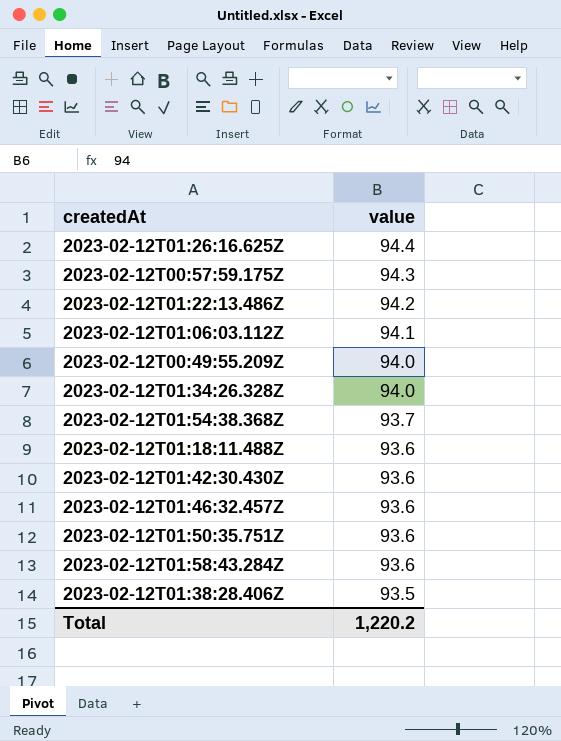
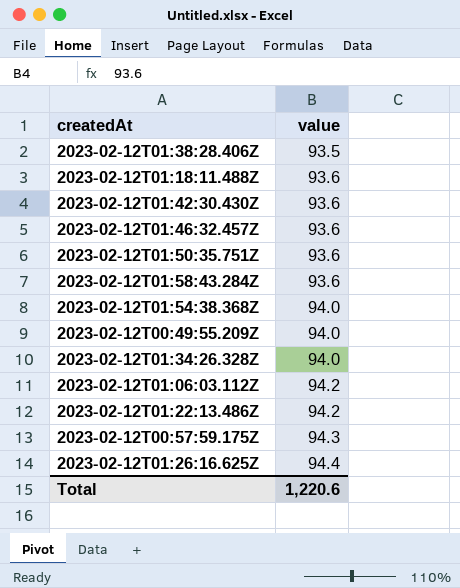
row order: value descending -> value ascending
2023-02-12T01:54:38.368Z | value: 93.7 -> 94.0
2023-02-12T01:06:03.112Z | value: 94.1 -> 94.2
Total | value: 1,220.2 -> 1,220.6

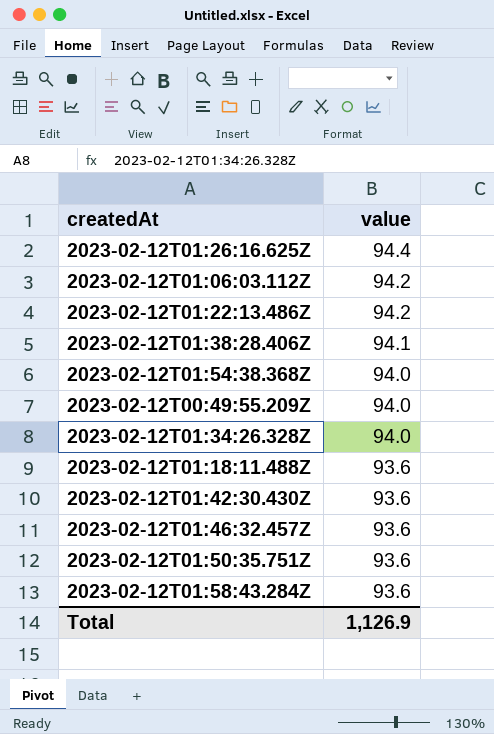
row order: value ascending -> value descending
row 2023-02-12T00:57:59.175Z: 94.3 -> none
2023-02-12T01:38:28.406Z | value: 93.5 -> 94.1
Total | value: 1,220.6 -> 1,126.9

